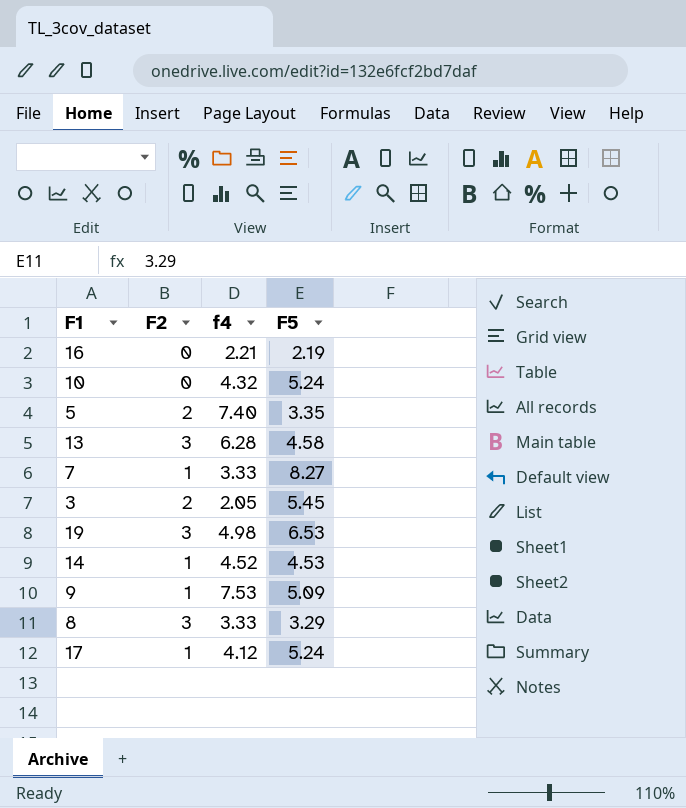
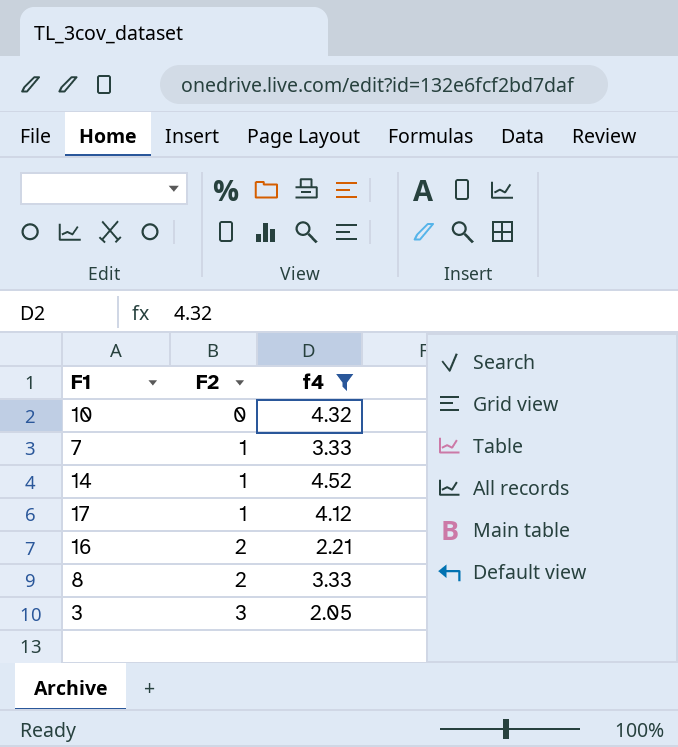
filter: none -> f4 <= 4.52
row order: none -> F2 ascending
column F5 | position: 4 -> none
16 | F2: 0 -> 2
8 | F2: 3 -> 2
3 | F2: 2 -> 3

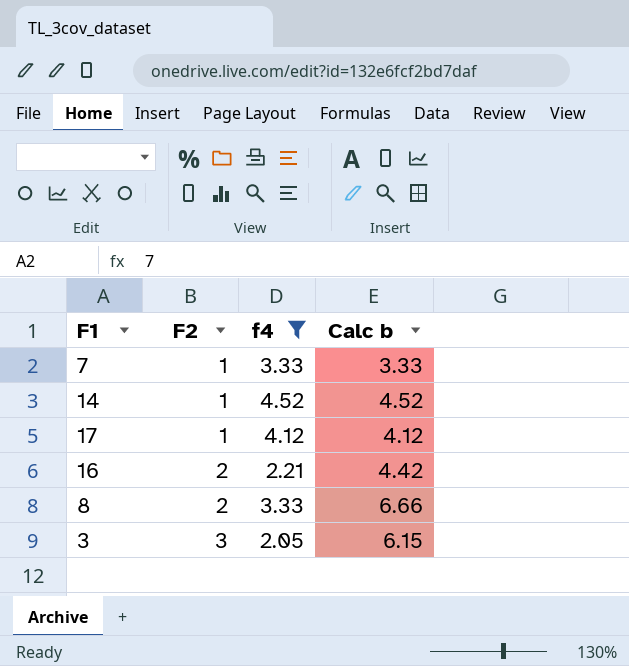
column Calc b | formula: none -> [F2] * [f4]
row 10: 0 | 4.32 -> none

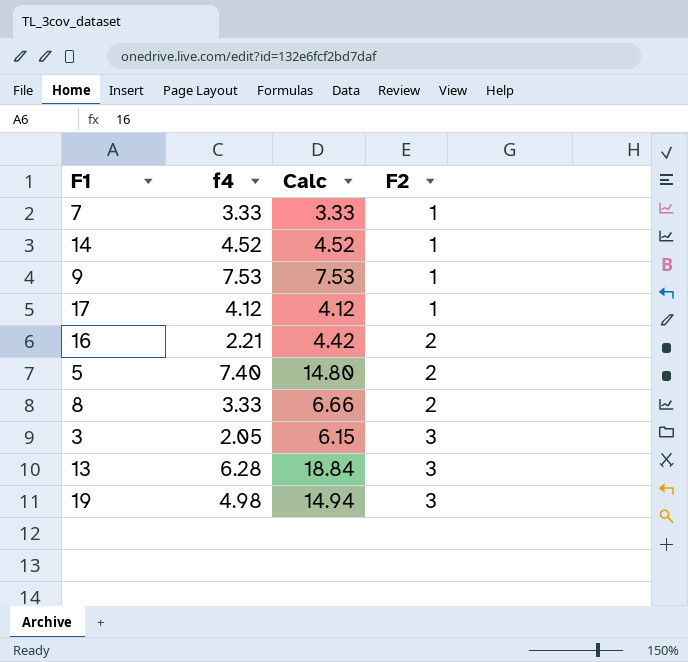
filter: f4 <= 4.52 -> none
column name: Calc b -> Calc
column F2 | position: 2 -> 4

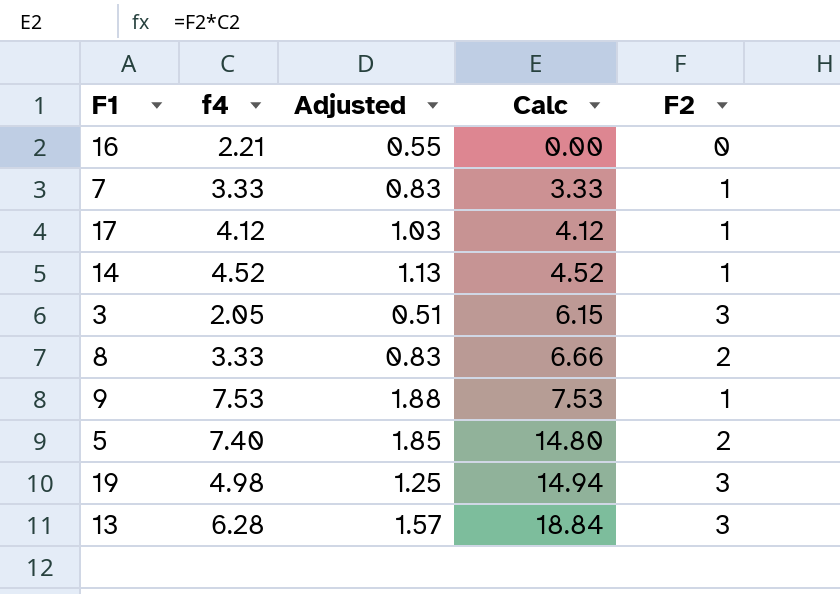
row order: F2 ascending -> Calc ascending
column Adjusted | formula: none -> [f4] * 0.25
16 | Calc: 4.42 -> 0.00
16 | F2: 2 -> 0

